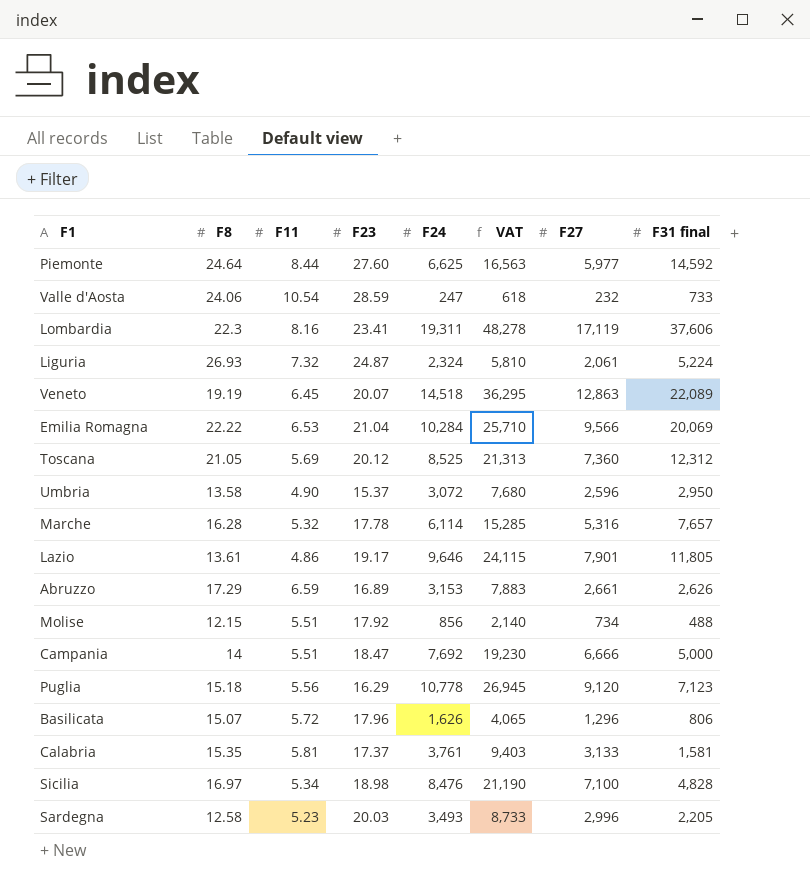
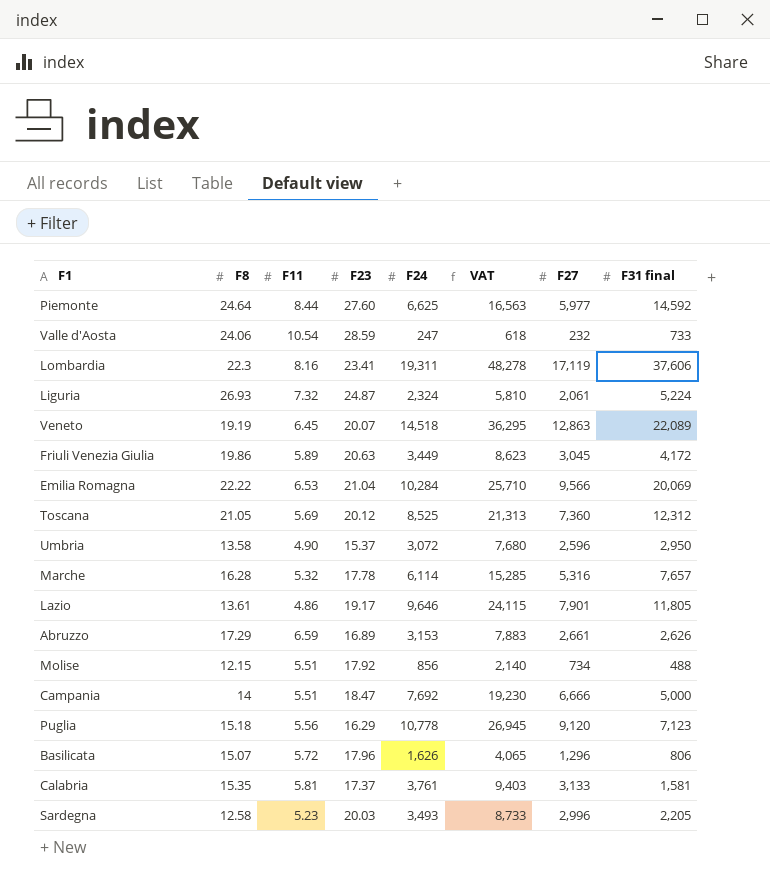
row Sicilia: 16.97 | 5.34 | 18.98 | 8,476 | 21,190 | 7,100 | 4,828 -> none
row Friuli Venezia Giulia: none -> 19.86 | 5.89 | 20.63 | 3,449 | 8,623 | 3,045 | 4,172

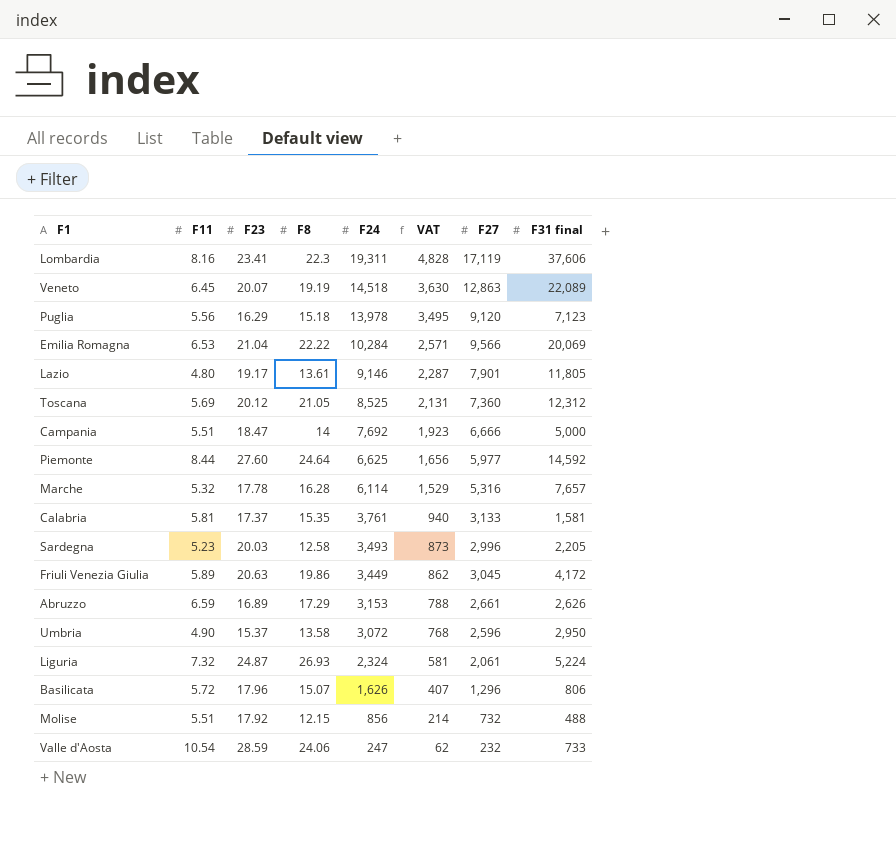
row order: none -> F24 descending
column F8 | position: 2 -> 4
column VAT | formula: [F24] * 2.5 -> [F24] * 0.25
Puglia | F24: 10,778 -> 13,978
Lazio | F11: 4.86 -> 4.80
Lazio | F24: 9,646 -> 9,146
Molise | F27: 734 -> 732

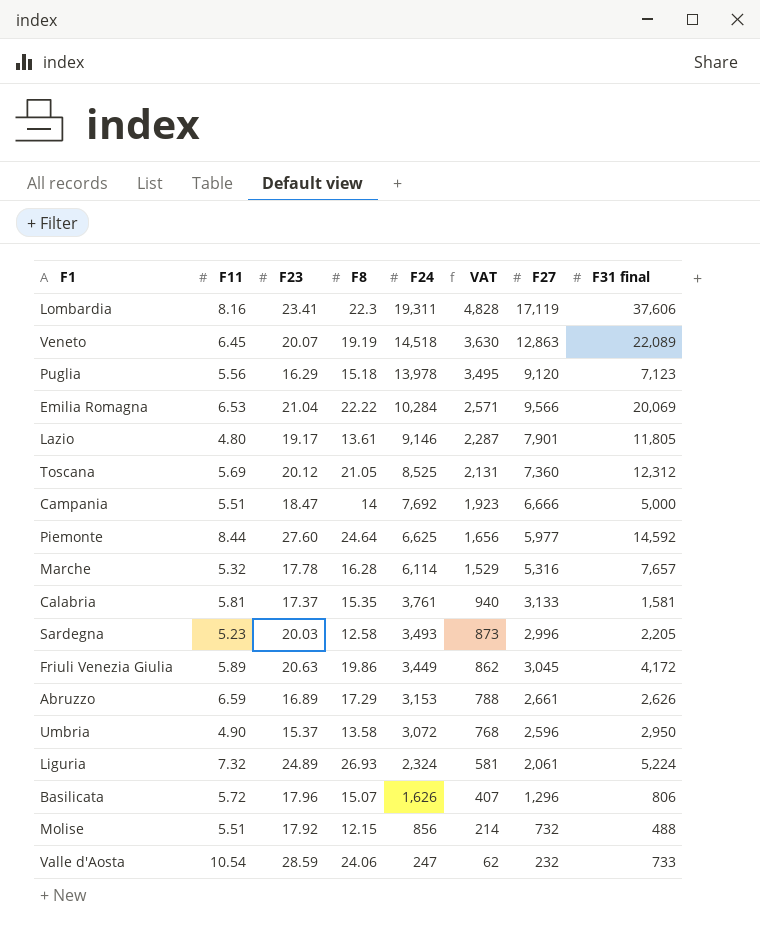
Liguria | F23: 24.87 -> 24.89

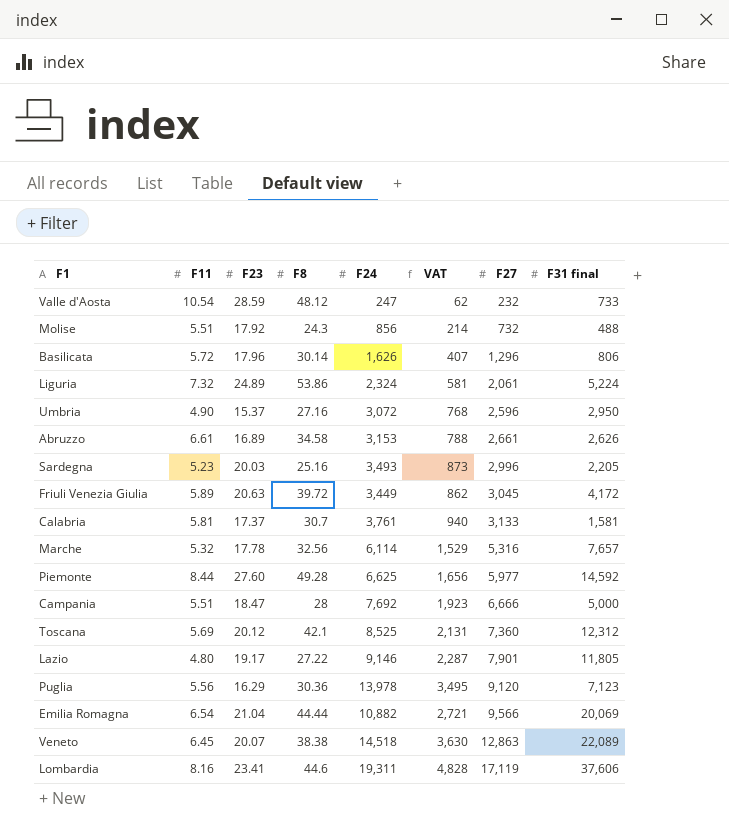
row order: F24 descending -> F27 ascending
Valle d'Aosta | F8: 24.06 -> 48.12
Molise | F8: 12.15 -> 24.3
Basilicata | F8: 15.07 -> 30.14
Liguria | F8: 26.93 -> 53.86
Umbria | F8: 13.58 -> 27.16
Abruzzo | F11: 6.59 -> 6.61
Abruzzo | F8: 17.29 -> 34.58
Sardegna | F8: 12.58 -> 25.16
Friuli Venezia Giulia | F8: 19.86 -> 39.72
Calabria | F8: 15.35 -> 30.7
Marche | F8: 16.28 -> 32.56
Piemonte | F8: 24.64 -> 49.28
Campania | F8: 14 -> 28
Toscana | F8: 21.05 -> 42.1
Lazio | F8: 13.61 -> 27.22
Puglia | F8: 15.18 -> 30.36
Emilia Romagna | F11: 6.53 -> 6.54
Emilia Romagna | F8: 22.22 -> 44.44
Emilia Romagna | F24: 10,284 -> 10,882
Emilia Romagna | VAT: 2,571 -> 2,721
Veneto | F8: 19.19 -> 38.38
Lombardia | F8: 22.3 -> 44.6

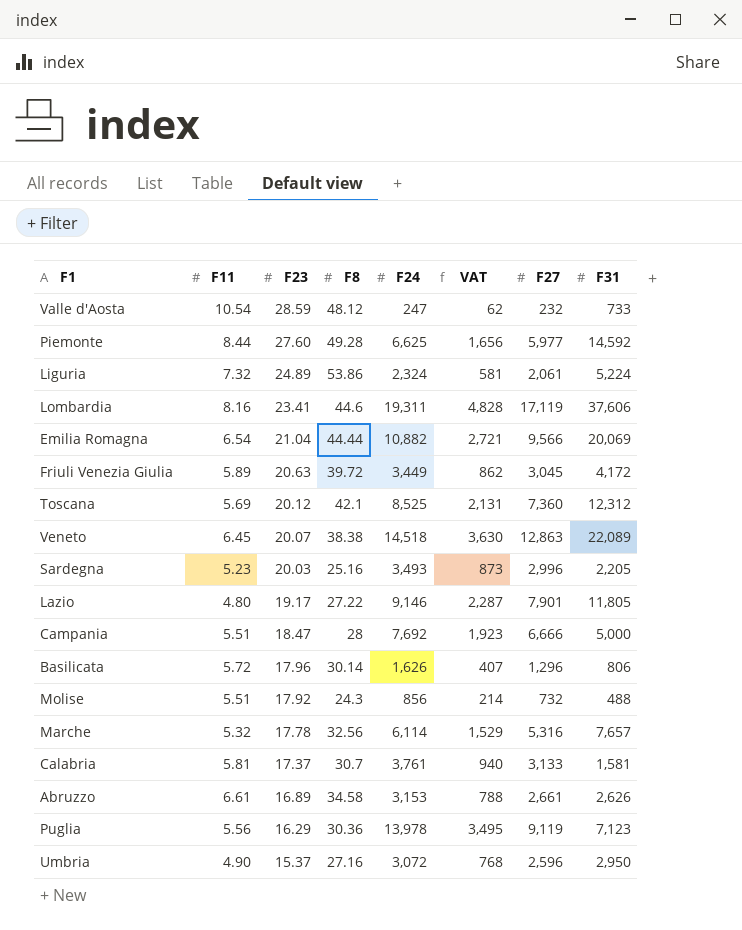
row order: F27 ascending -> F23 descending
column name: F31 final -> F31
Puglia | F27: 9,120 -> 9,119

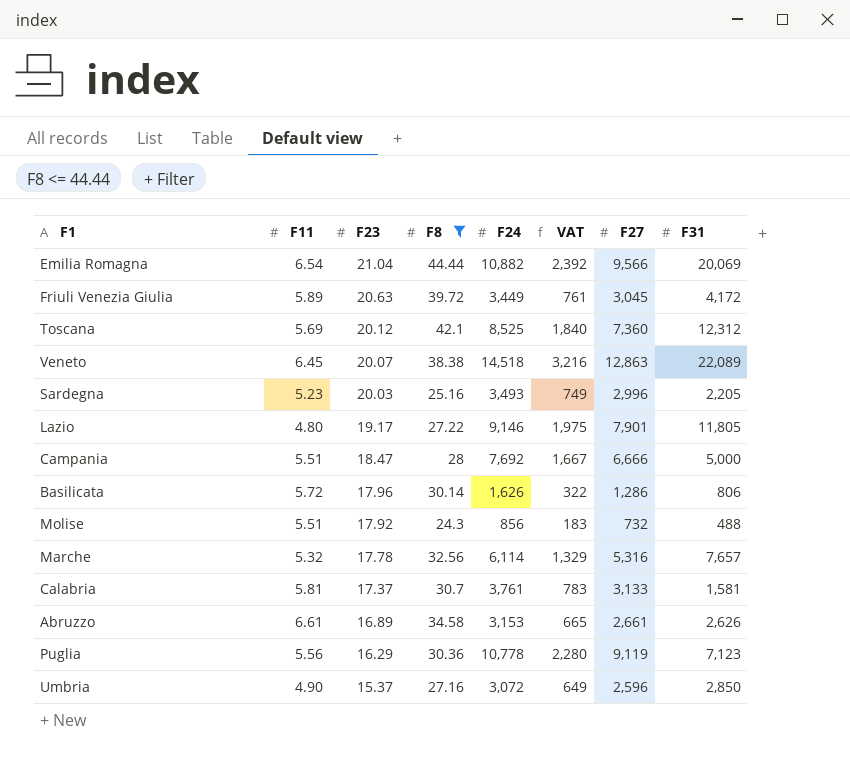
filter: none -> F8 <= 44.44
column VAT | formula: [F24] * 0.25 -> [F27] * 0.25
Basilicata | F27: 1,296 -> 1,286
Puglia | F24: 13,978 -> 10,778
Umbria | F31: 2,950 -> 2,850

